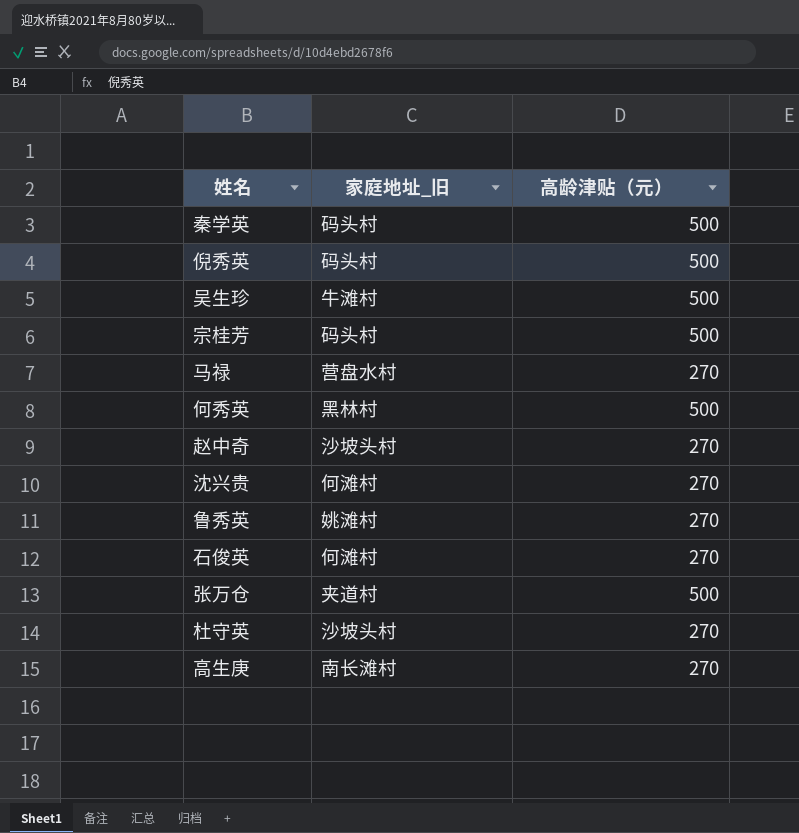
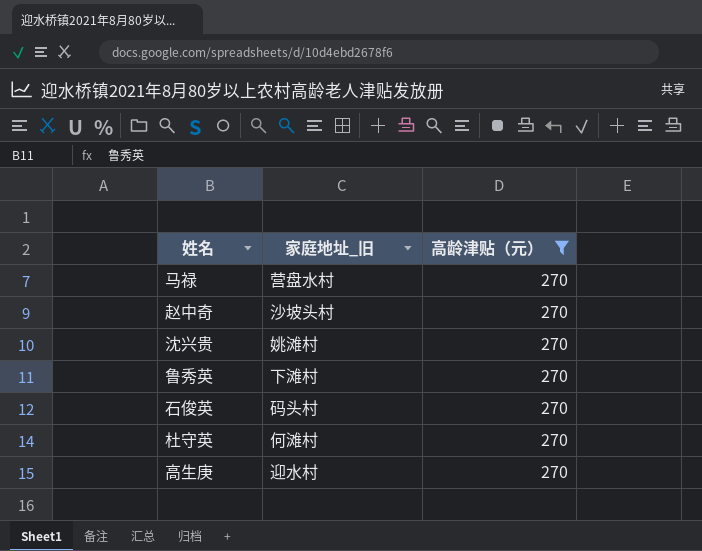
filter: none -> 高龄津贴（元） = 270
沈兴贵 | 家庭地址_旧: 何滩村 -> 姚滩村
鲁秀英 | 家庭地址_旧: 姚滩村 -> 下滩村
石俊英 | 家庭地址_旧: 何滩村 -> 码头村
杜守英 | 家庭地址_旧: 沙坡头村 -> 何滩村
高生庚 | 家庭地址_旧: 南长滩村 -> 迎水村

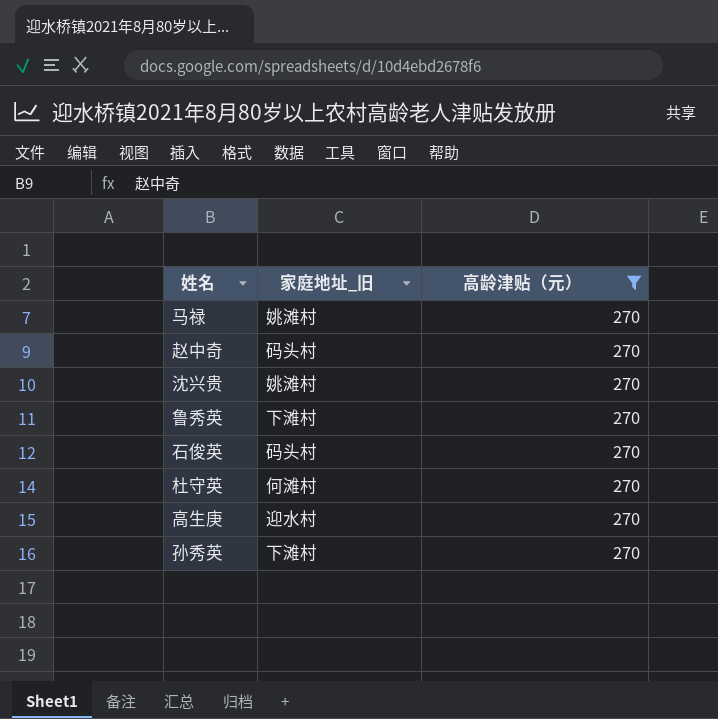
马禄 | 家庭地址_旧: 营盘水村 -> 姚滩村
赵中奇 | 家庭地址_旧: 沙坡头村 -> 码头村
row 孙秀英: none -> 下滩村 | 270

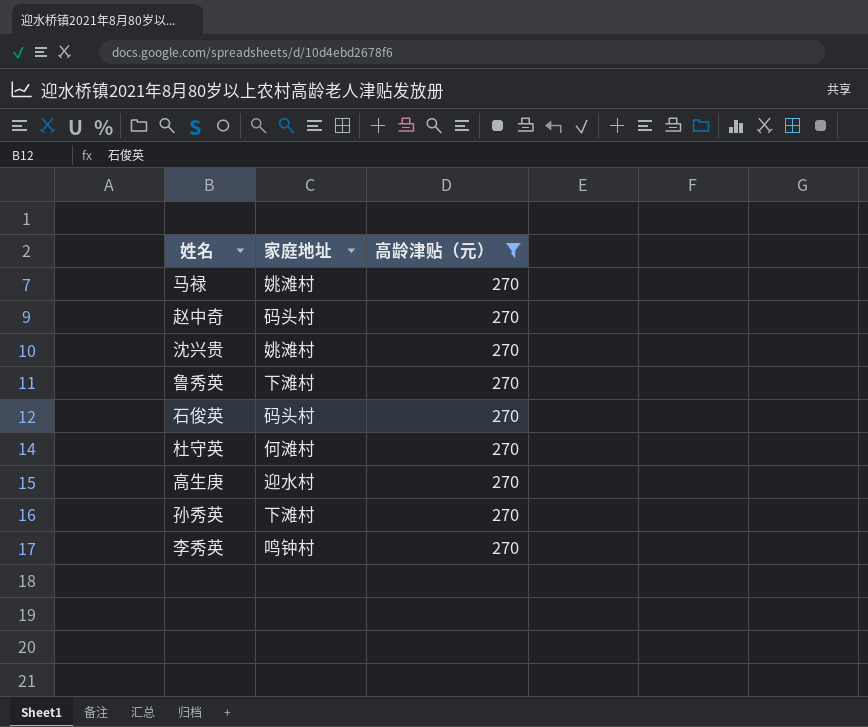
column name: 家庭地址_旧 -> 家庭地址
row 李秀英: none -> 鸣钟村 | 270

